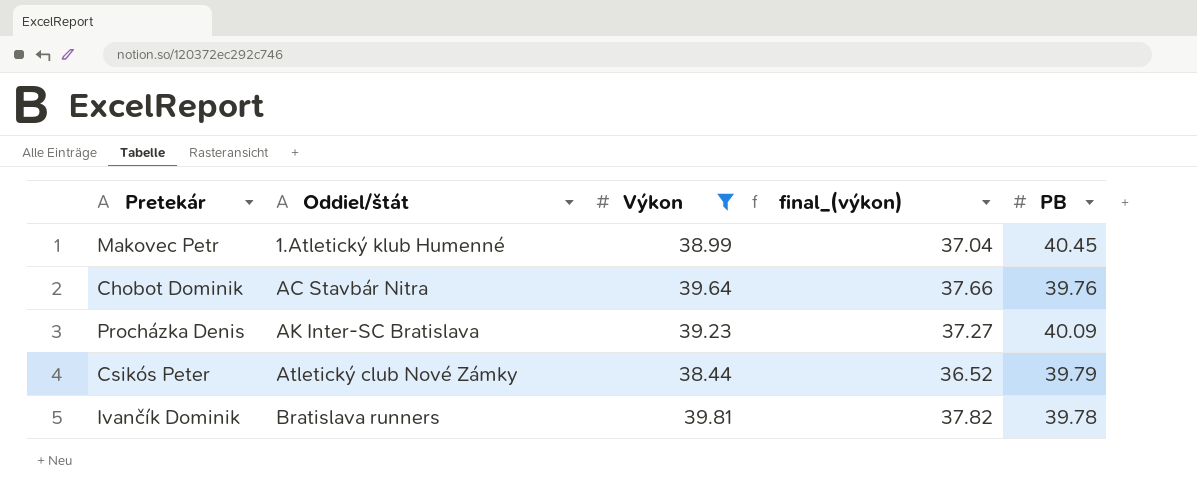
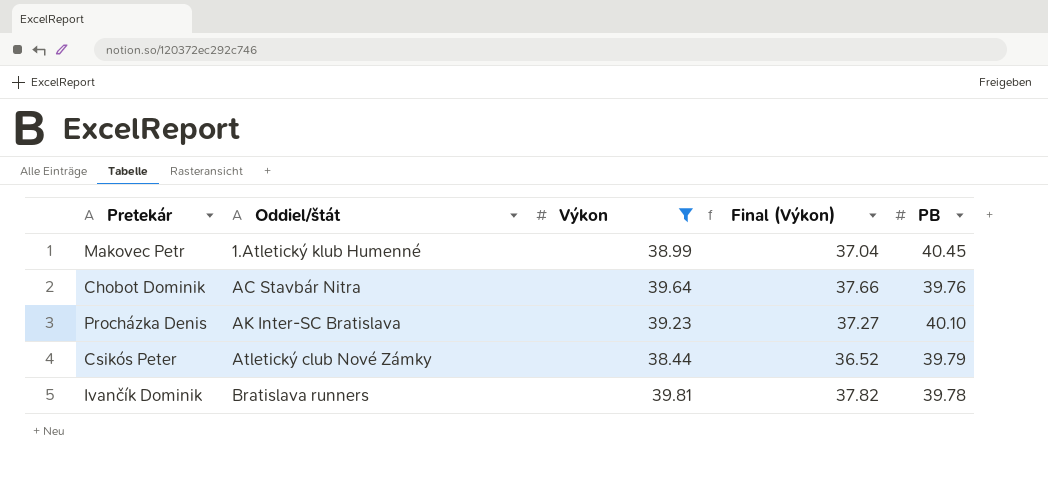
column name: final_(výkon) -> Final (Výkon)
Procházka Denis | PB: 40.09 -> 40.10

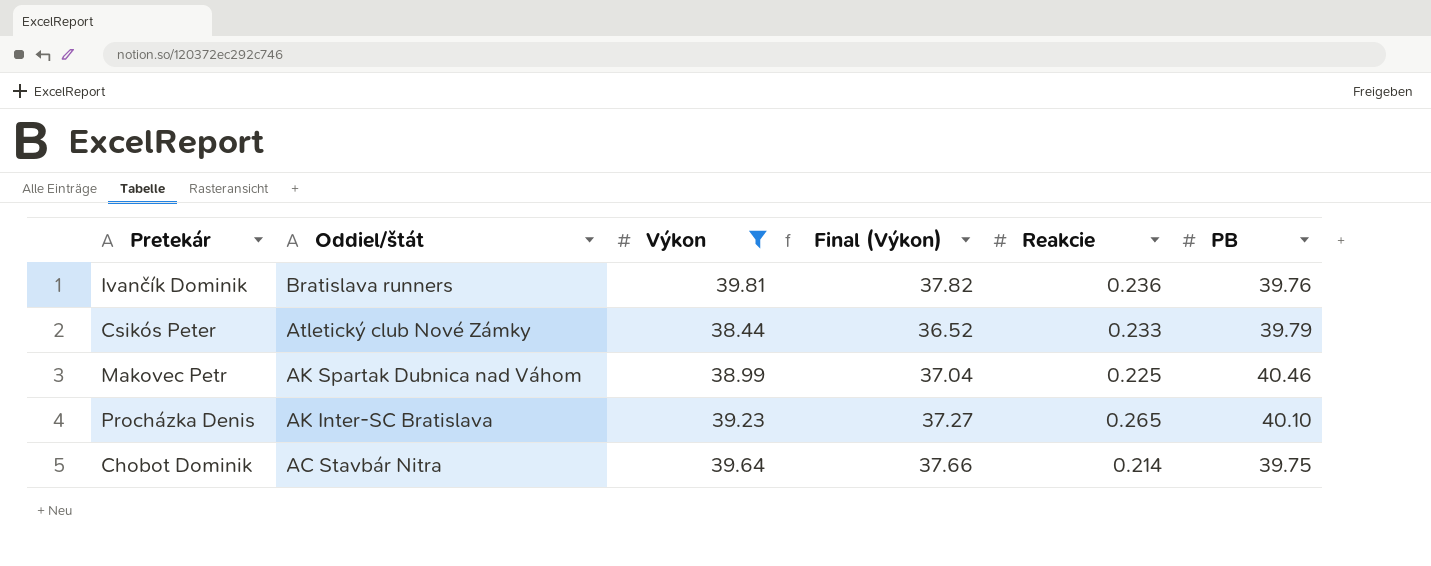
row order: Oddiel/štát ascending -> Oddiel/štát descending
column Reakcie | position: none -> 5
Ivančík Dominik | PB: 39.78 -> 39.76
Makovec Petr | Oddiel/štát: 1.Atletický klub Humenné -> AK Spartak Dubnica nad Váhom
Makovec Petr | PB: 40.45 -> 40.46
Chobot Dominik | PB: 39.76 -> 39.75

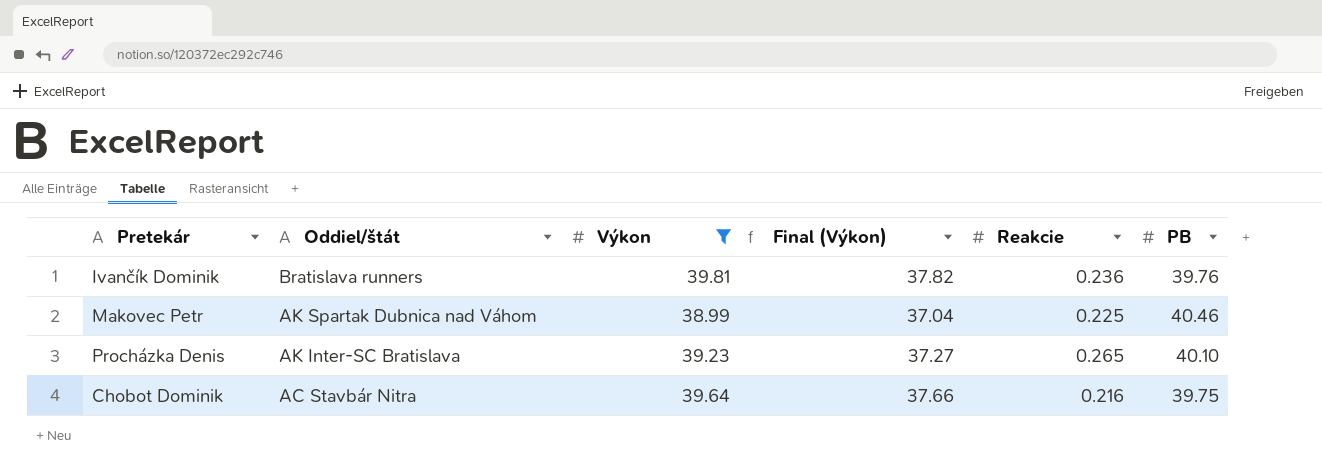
row Csikós Peter: Atletický club Nové Zámky | 38.44 | 36.52 | 0.233 | 39.79 -> none
Chobot Dominik | Reakcie: 0.214 -> 0.216

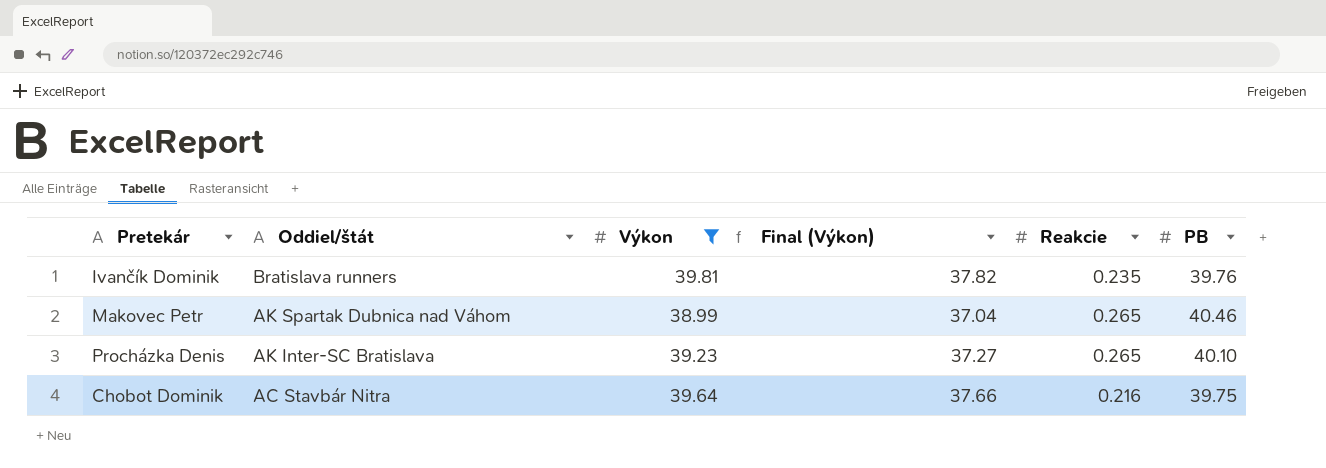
Ivančík Dominik | Reakcie: 0.236 -> 0.235
Makovec Petr | Reakcie: 0.225 -> 0.265

